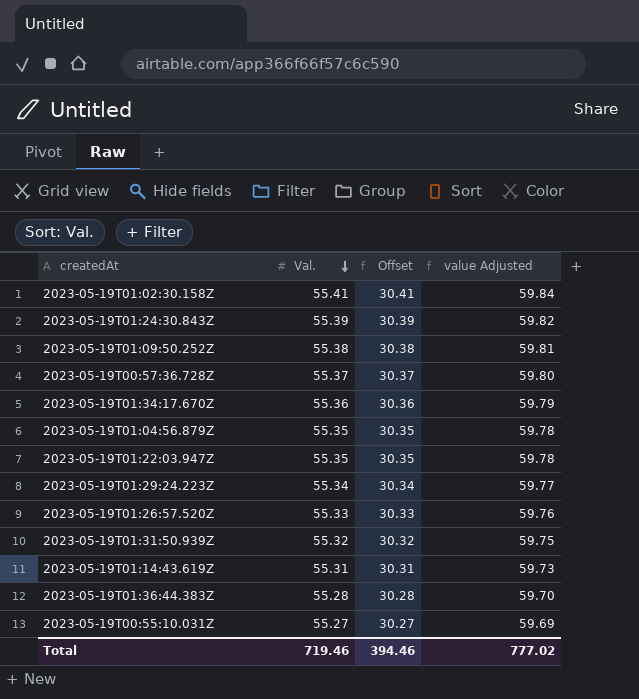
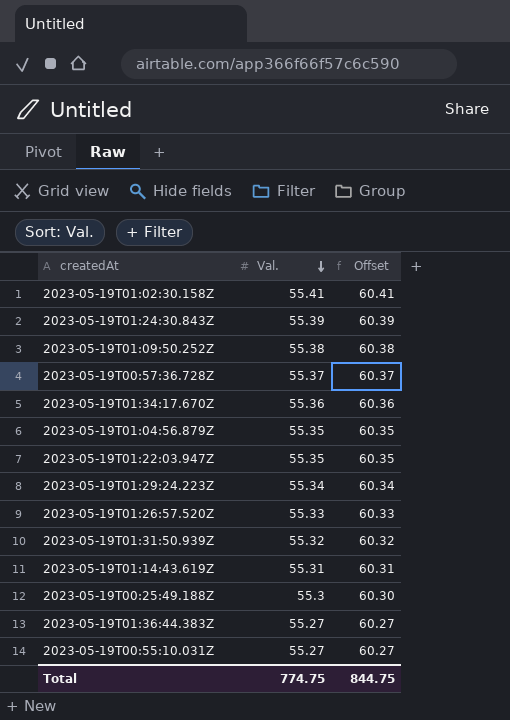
column value Adjusted | formula: [Val.] * 1.08 -> none
column Offset | formula: [Val.] - 25 -> [Val.] + 5
row 2023-05-19T00:25:49.188Z: none -> 55.3 | 60.30
2023-05-19T01:36:44.383Z | Val.: 55.28 -> 55.27
Total | Val.: 719.46 -> 774.75
Total | Offset: 394.46 -> 844.75

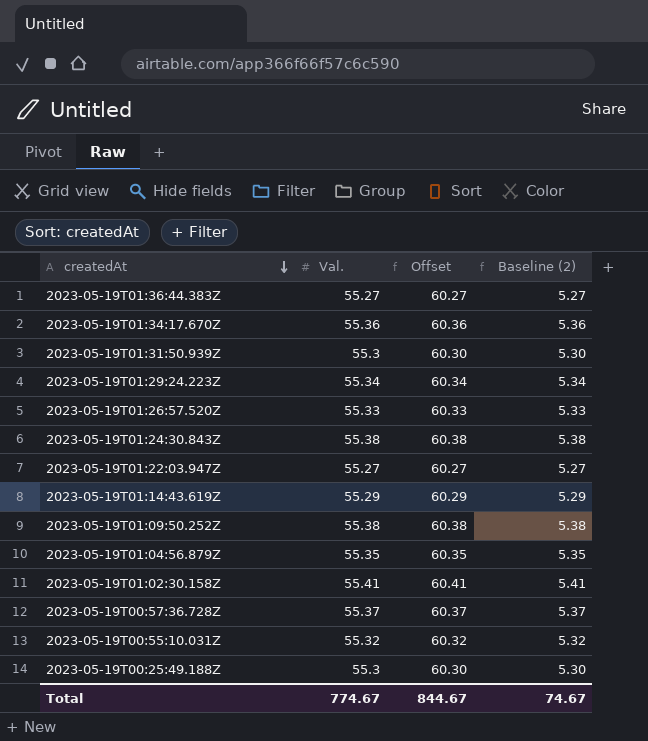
row order: Val. descending -> createdAt descending
column Baseline (2) | formula: none -> [Val.] - 50
2023-05-19T01:31:50.939Z | Val.: 55.32 -> 55.3
2023-05-19T01:31:50.939Z | Offset: 60.32 -> 60.30
2023-05-19T01:24:30.843Z | Val.: 55.39 -> 55.38
2023-05-19T01:24:30.843Z | Offset: 60.39 -> 60.38
2023-05-19T01:22:03.947Z | Val.: 55.35 -> 55.27
2023-05-19T01:22:03.947Z | Offset: 60.35 -> 60.27
2023-05-19T01:14:43.619Z | Val.: 55.31 -> 55.29
2023-05-19T01:14:43.619Z | Offset: 60.31 -> 60.29
2023-05-19T00:55:10.031Z | Val.: 55.27 -> 55.32
2023-05-19T00:55:10.031Z | Offset: 60.27 -> 60.32
Total | Val.: 774.75 -> 774.67
Total | Offset: 844.75 -> 844.67

